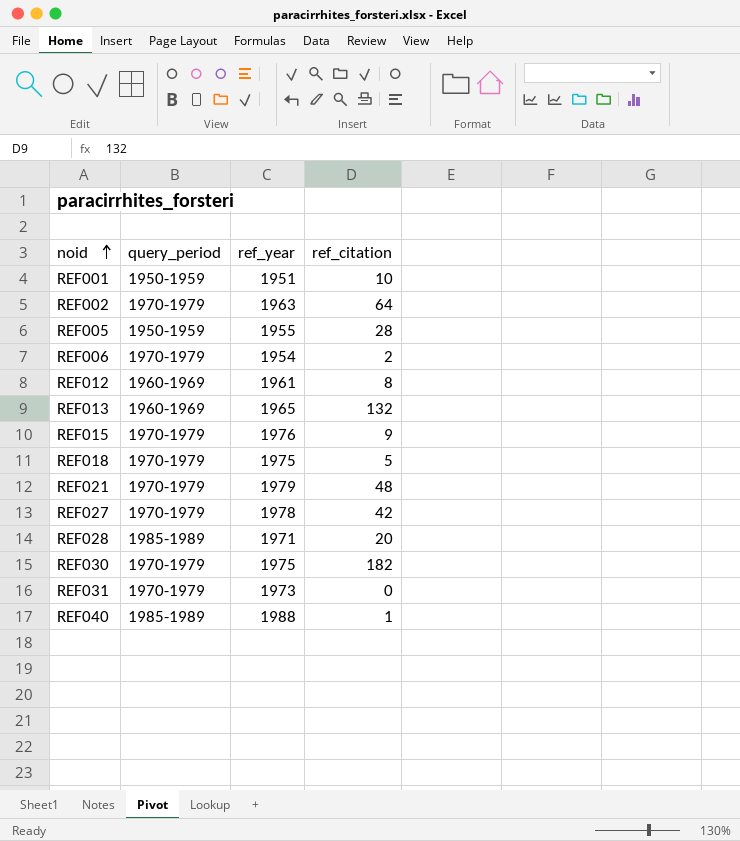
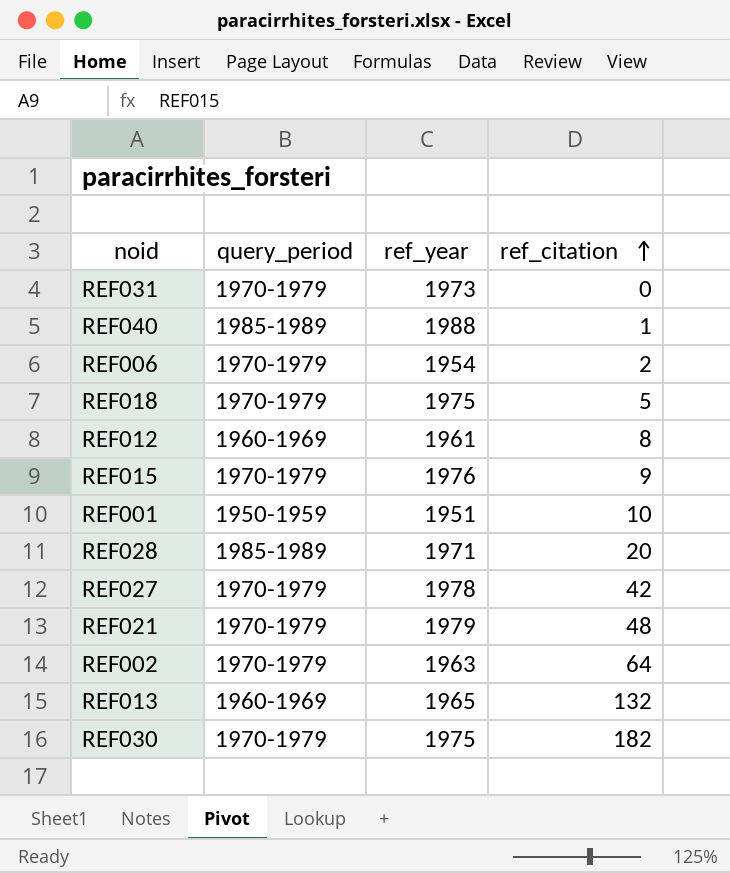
row order: noid ascending -> ref_citation ascending
row REF005: 1950-1959 | 1955 | 28 -> none

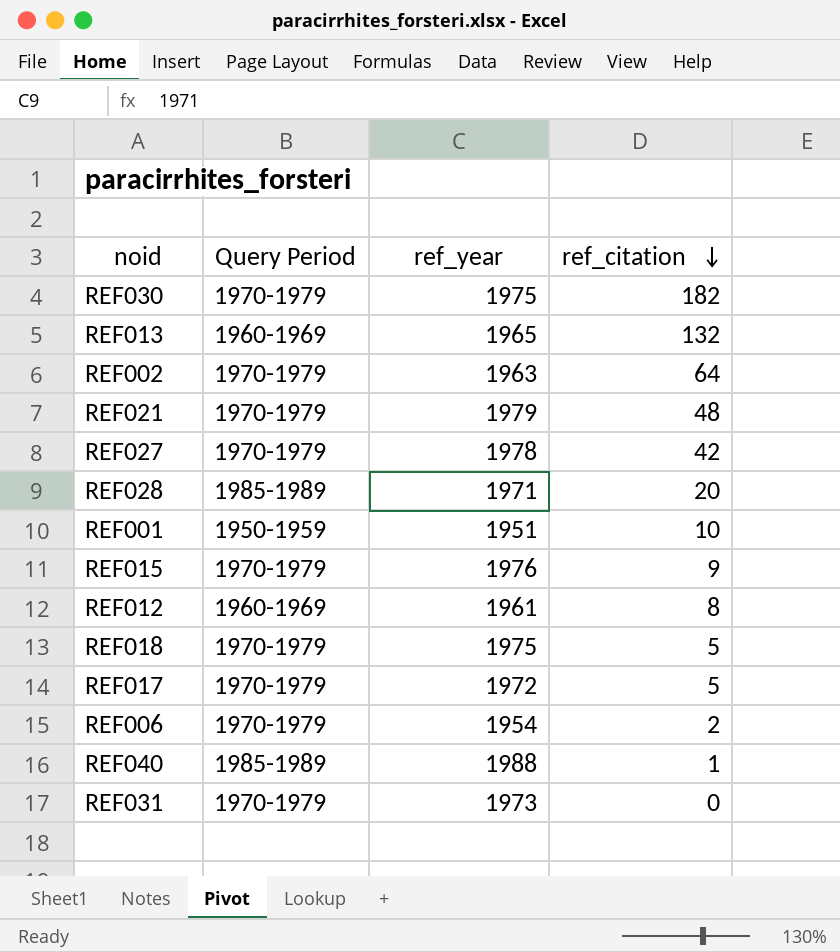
row order: ref_citation ascending -> ref_citation descending
column name: query_period -> Query Period
row REF017: none -> 1970-1979 | 1972 | 5

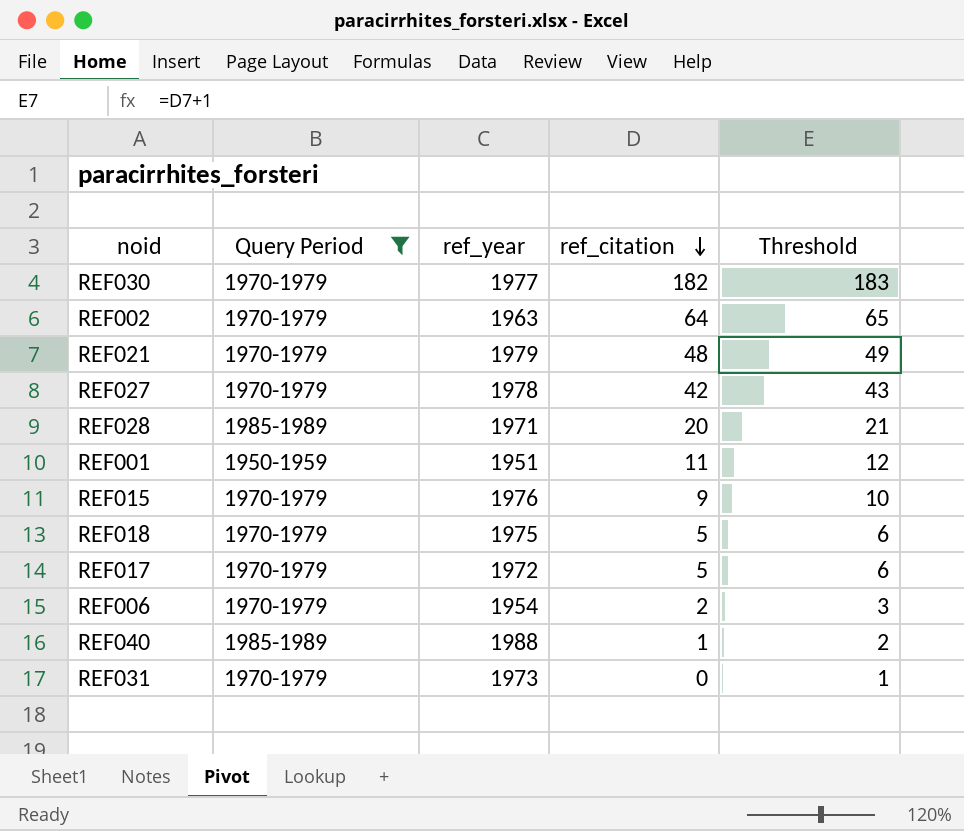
filter: none -> Query Period != 1960-1969
column Threshold | formula: none -> [ref_citation] + 1
REF030 | ref_year: 1975 -> 1977
REF001 | ref_citation: 10 -> 11

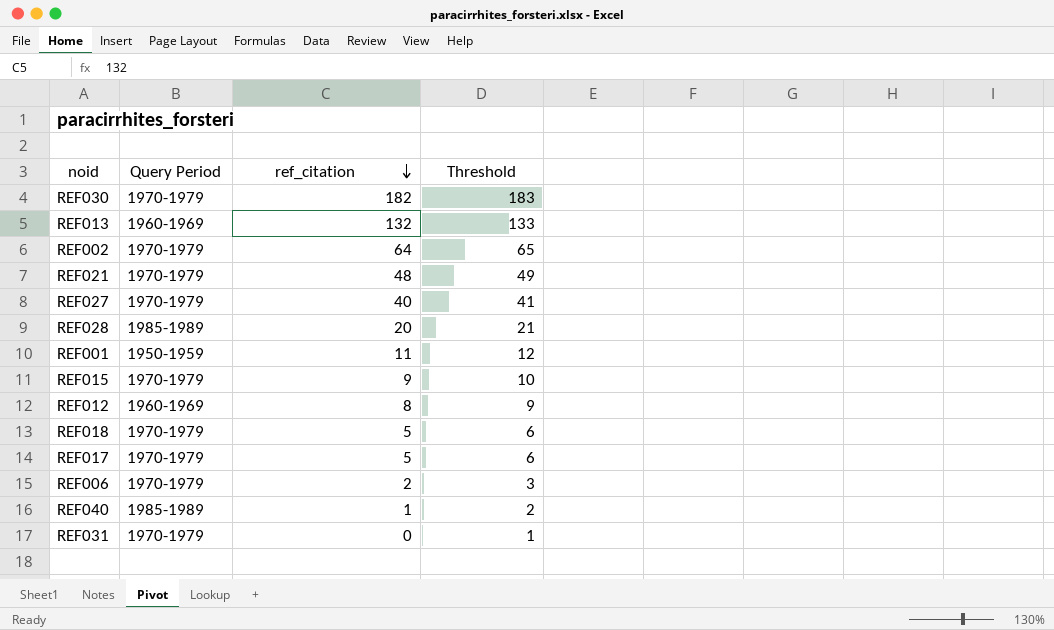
filter: Query Period != 1960-1969 -> none
column ref_year | position: 3 -> none
REF027 | ref_citation: 42 -> 40
REF027 | Threshold: 43 -> 41

